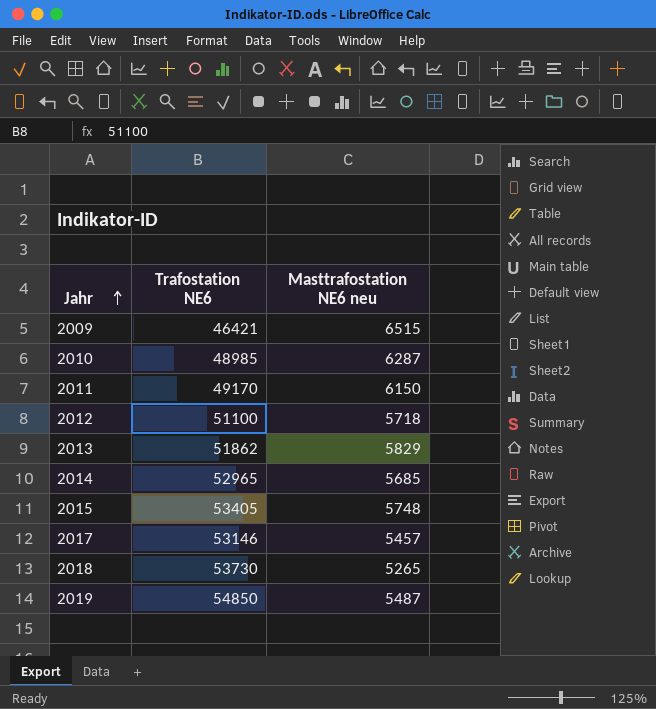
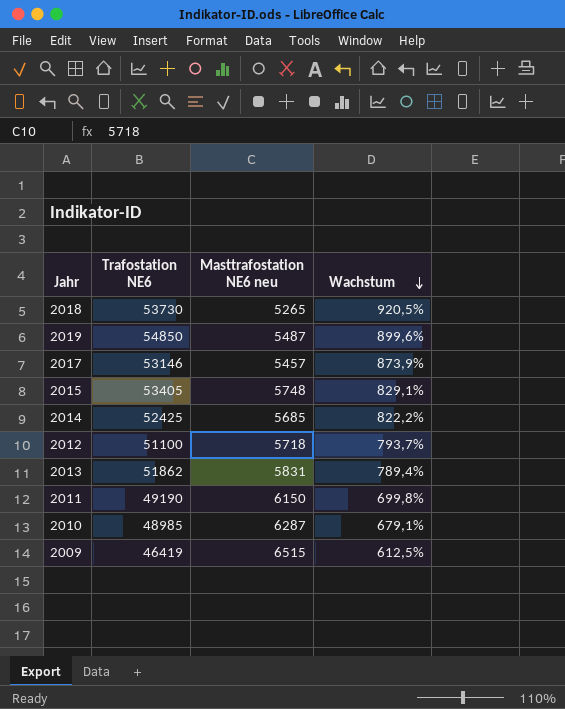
row order: Jahr ascending -> Wachstum descending
column Wachstum | formula: none -> ([Trafostation NE6] - [Masttrafostation NE6 neu]) / [Masttrafostation NE6 neu]
2014 | Trafostation NE6: 52965 -> 52425
2013 | Masttrafostation NE6 neu: 5829 -> 5831
2011 | Trafostation NE6: 49170 -> 49190
2009 | Trafostation NE6: 46421 -> 46419

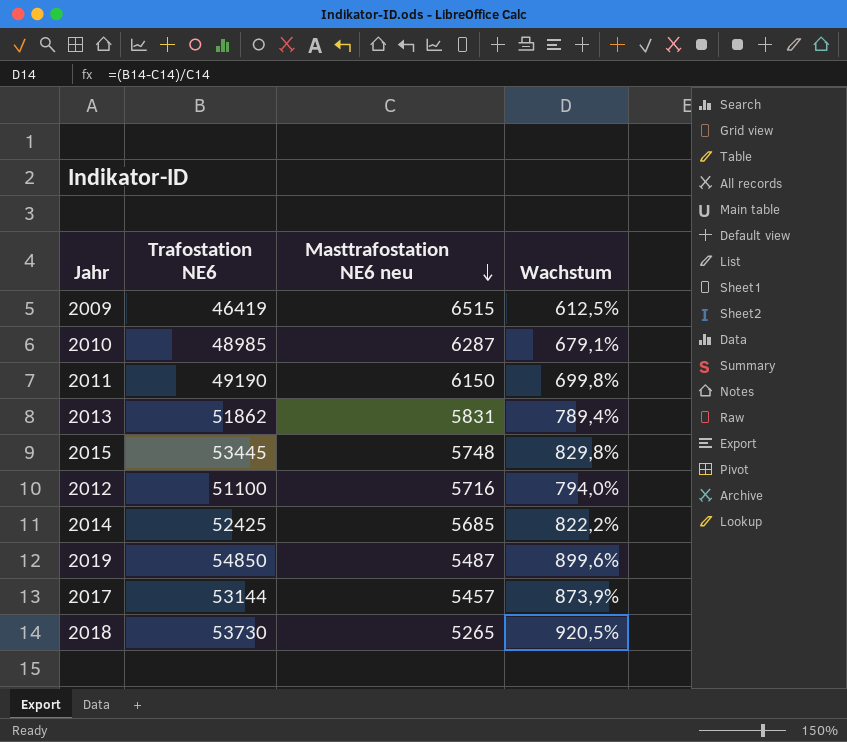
row order: Wachstum descending -> Masttrafostation NE6 neu descending
2015 | Trafostation NE6: 53405 -> 53445
2015 | Wachstum: 829,1% -> 829,8%
2012 | Masttrafostation NE6 neu: 5718 -> 5716
2012 | Wachstum: 793,7% -> 794,0%
2017 | Trafostation NE6: 53146 -> 53144

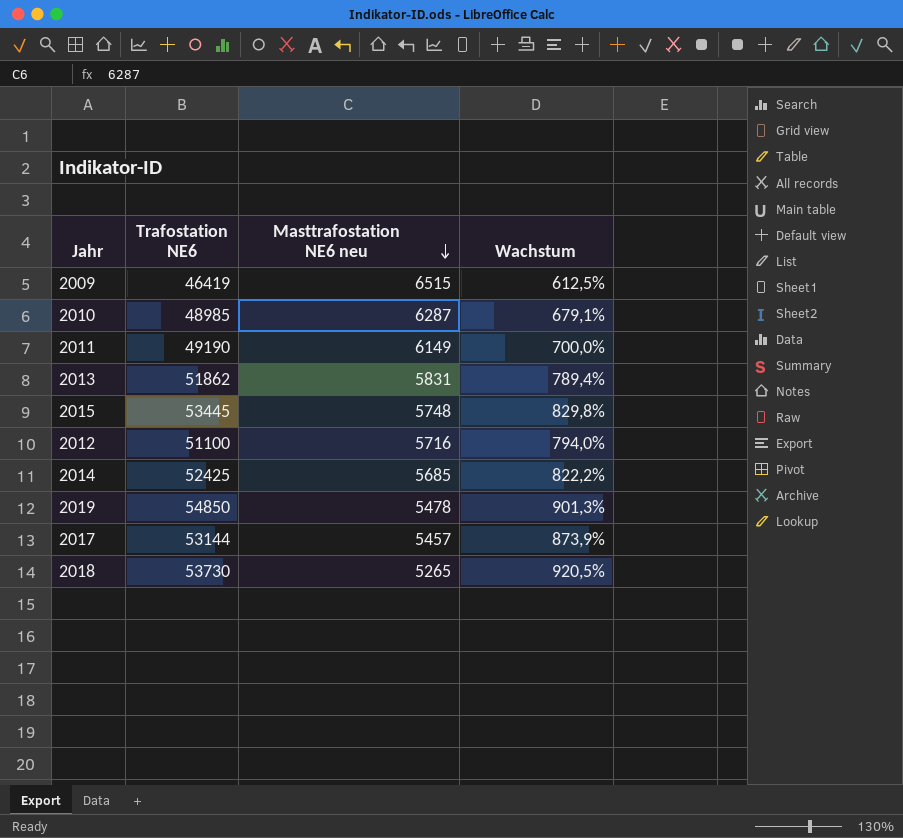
2011 | Masttrafostation NE6 neu: 6150 -> 6149
2011 | Wachstum: 699,8% -> 700,0%
2019 | Masttrafostation NE6 neu: 5487 -> 5478
2019 | Wachstum: 899,6% -> 901,3%

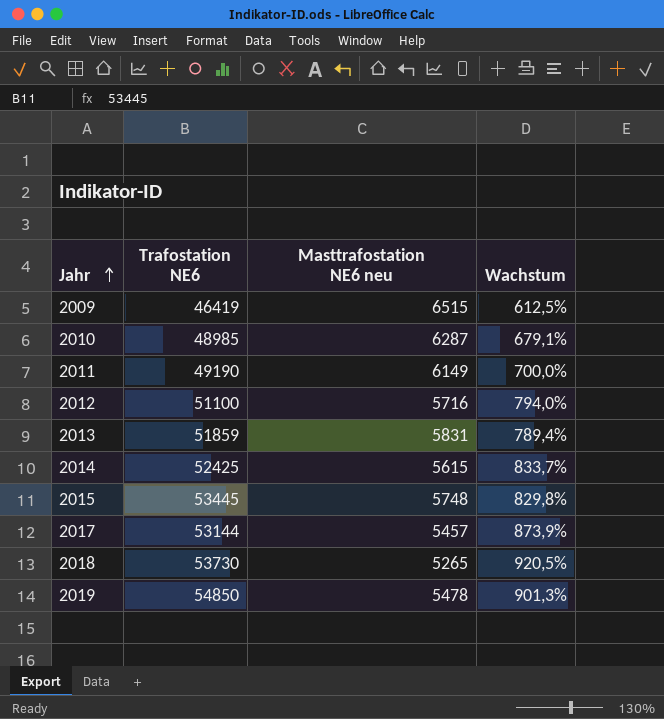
row order: Masttrafostation NE6 neu descending -> Jahr ascending
2013 | Trafostation NE6: 51862 -> 51859
2014 | Masttrafostation NE6 neu: 5685 -> 5615
2014 | Wachstum: 822,2% -> 833,7%

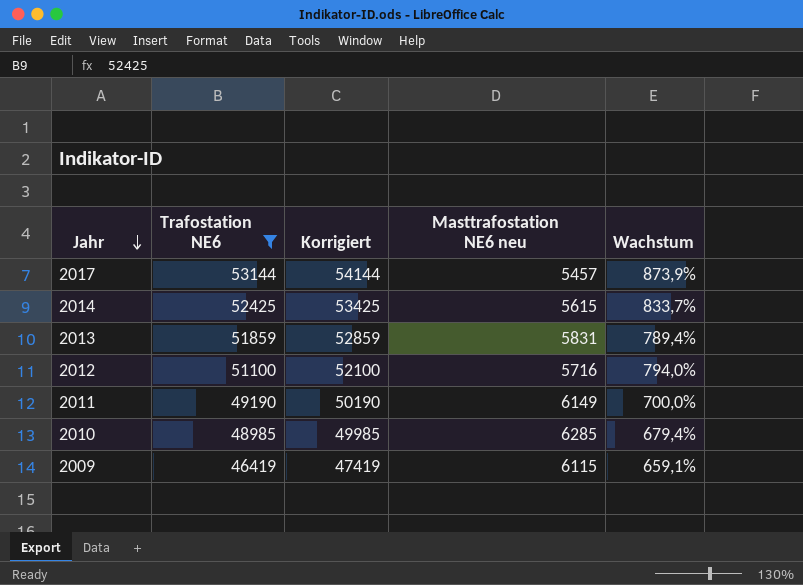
filter: none -> Trafostation NE6 <= 53144
row order: Jahr ascending -> Jahr descending
column Korrigiert | formula: none -> [Trafostation NE6] + 1000
2010 | Masttrafostation NE6 neu: 6287 -> 6285
2010 | Wachstum: 679,1% -> 679,4%
2009 | Masttrafostation NE6 neu: 6515 -> 6115
2009 | Wachstum: 612,5% -> 659,1%

